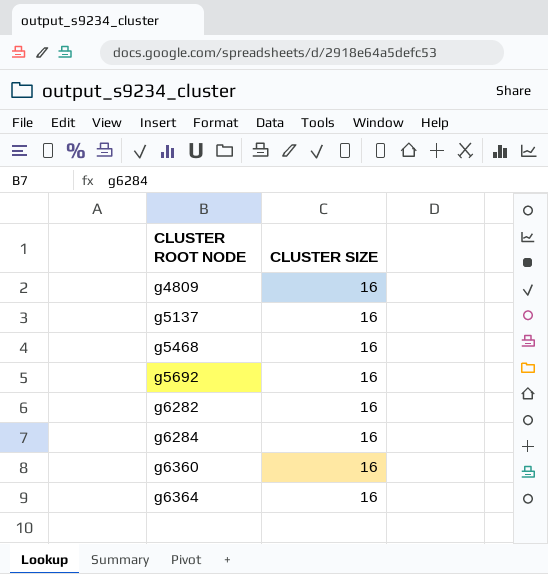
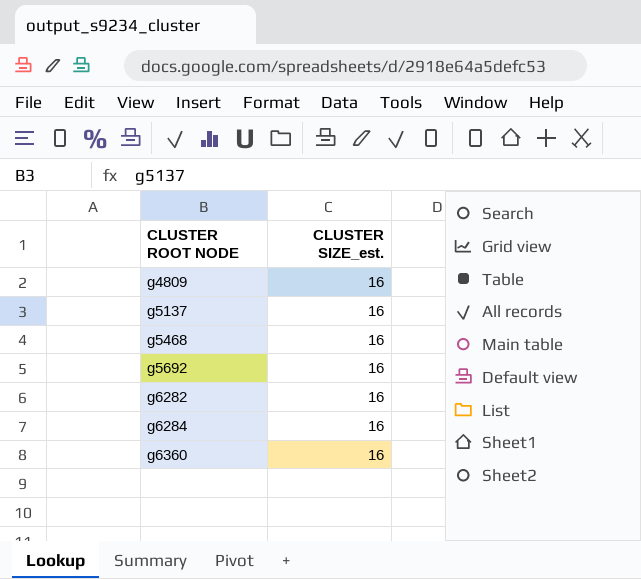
column name: CLUSTER SIZE -> CLUSTER SIZE_est.
row g6364: 16 -> none

